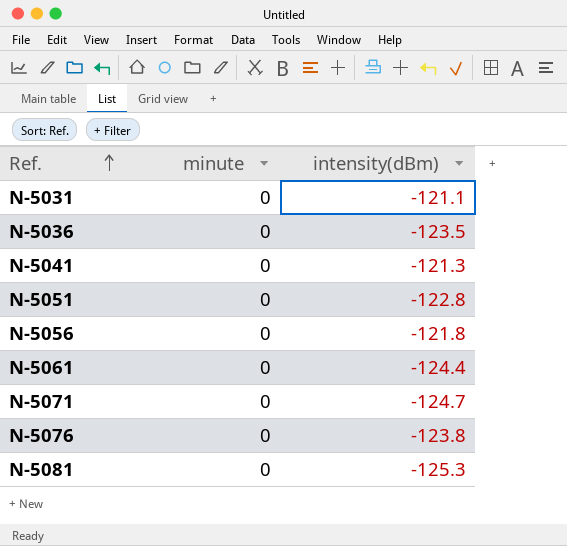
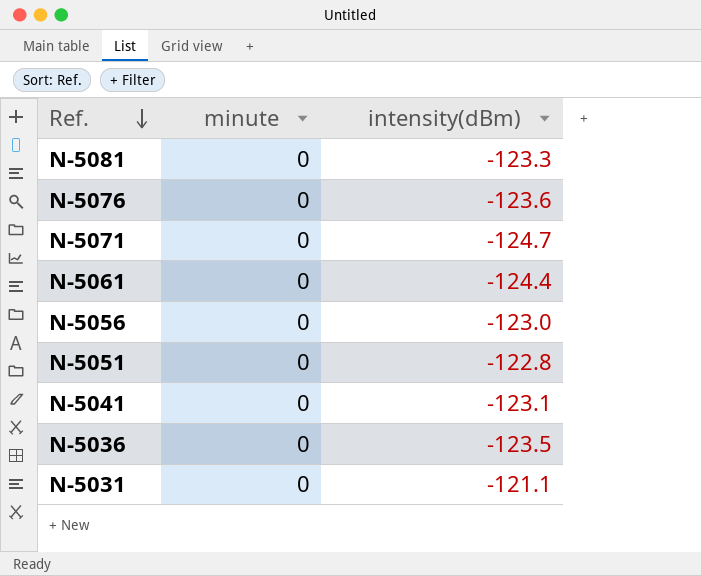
row order: Ref. ascending -> Ref. descending
N-5081 | intensity(dBm): -125.3 -> -123.3
N-5076 | intensity(dBm): -123.8 -> -123.6
N-5056 | intensity(dBm): -121.8 -> -123.0
N-5041 | intensity(dBm): -121.3 -> -123.1

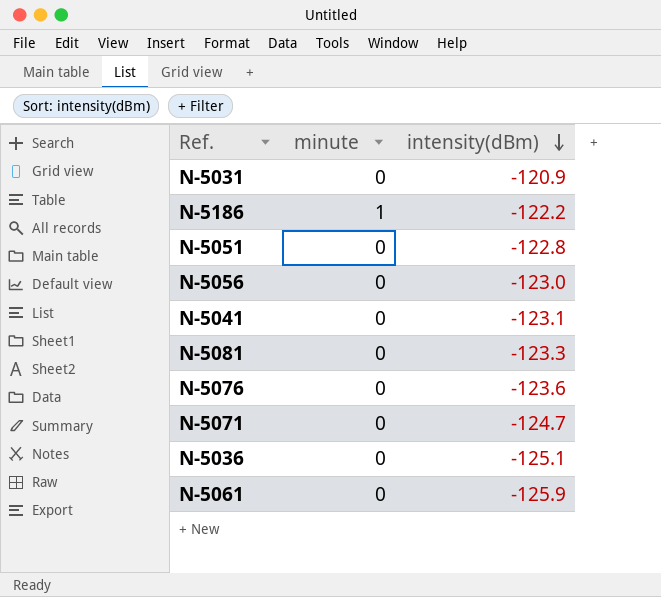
row order: Ref. descending -> intensity(dBm) descending
N-5031 | intensity(dBm): -121.1 -> -120.9
row N-5186: none -> 1 | -122.2
N-5036 | intensity(dBm): -123.5 -> -125.1
N-5061 | intensity(dBm): -124.4 -> -125.9

